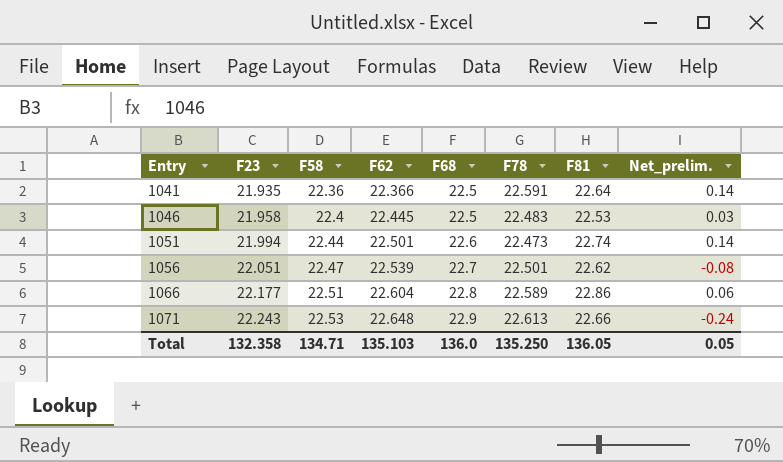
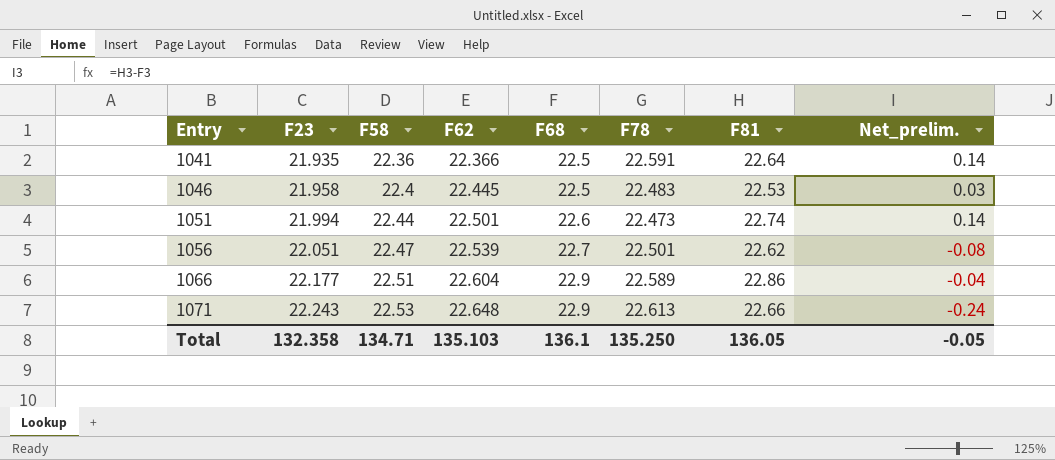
1066 | F68: 22.8 -> 22.9
1066 | Net_prelim.: 0.06 -> -0.04
Total | F68: 136.0 -> 136.1
Total | Net_prelim.: 0.05 -> -0.05

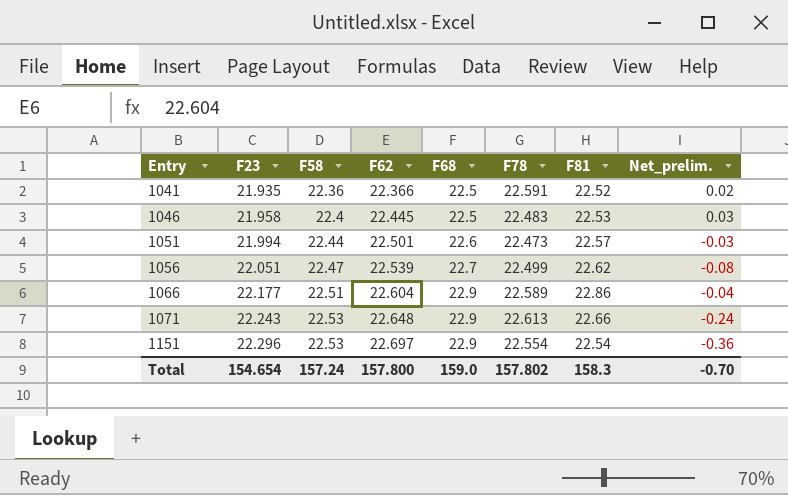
1041 | F81: 22.64 -> 22.52
1041 | Net_prelim.: 0.14 -> 0.02
1051 | F81: 22.74 -> 22.57
1051 | Net_prelim.: 0.14 -> -0.03
1056 | F78: 22.501 -> 22.499
row 1151: none -> 22.296 | 22.53 | 22.697 | 22.9 | 22.554 | 22.54 | -0.36
Total | F23: 132.358 -> 154.654
Total | F58: 134.71 -> 157.24
Total | F62: 135.103 -> 157.800
Total | F68: 136.1 -> 159.0
Total | F78: 135.250 -> 157.802
Total | F81: 136.05 -> 158.3
Total | Net_prelim.: -0.05 -> -0.70

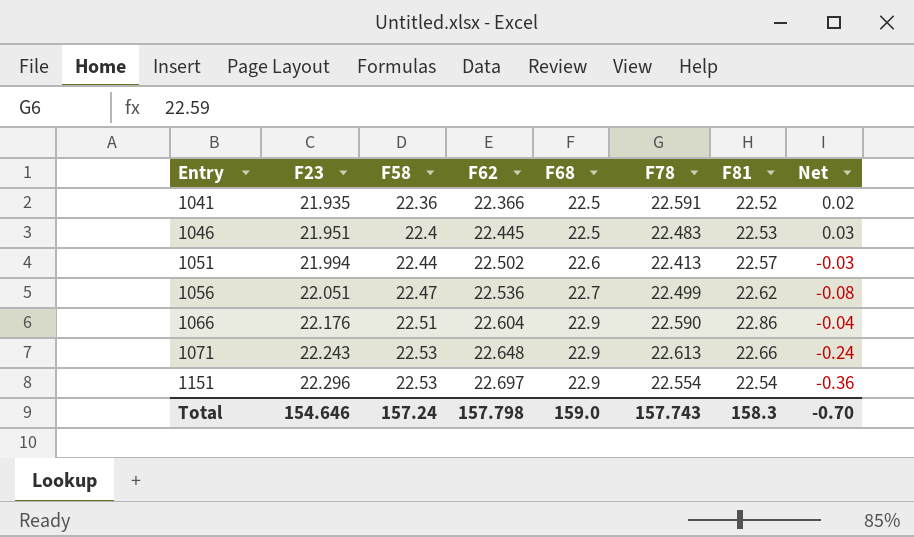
column name: Net_prelim. -> Net
1046 | F23: 21.958 -> 21.951
1051 | F62: 22.501 -> 22.502
1051 | F78: 22.473 -> 22.413
1056 | F62: 22.539 -> 22.536
1066 | F23: 22.177 -> 22.176
1066 | F78: 22.589 -> 22.590
Total | F23: 154.654 -> 154.646
Total | F62: 157.800 -> 157.798
Total | F78: 157.802 -> 157.743

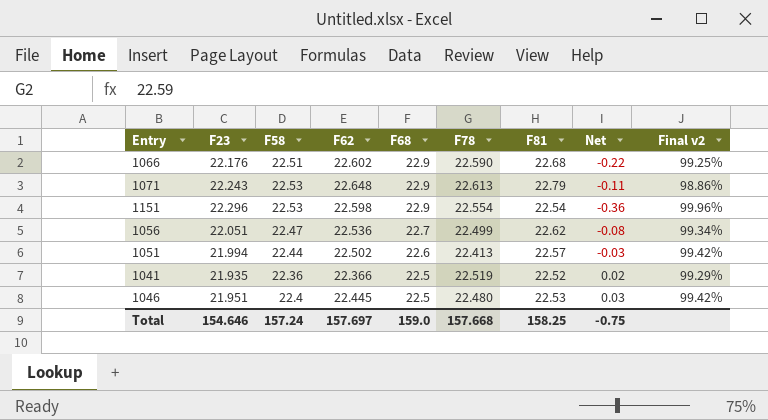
row order: Entry ascending -> F68 descending
column Final v2 | formula: none -> [F58] / [F81]
1066 | F62: 22.604 -> 22.602
1066 | F81: 22.86 -> 22.68
1066 | Net: -0.04 -> -0.22
1071 | F81: 22.66 -> 22.79
1071 | Net: -0.24 -> -0.11
1151 | F62: 22.697 -> 22.598
1041 | F78: 22.591 -> 22.519
1046 | F78: 22.483 -> 22.480
Total | F62: 157.798 -> 157.697
Total | F78: 157.743 -> 157.668
Total | F81: 158.3 -> 158.25
Total | Net: -0.70 -> -0.75

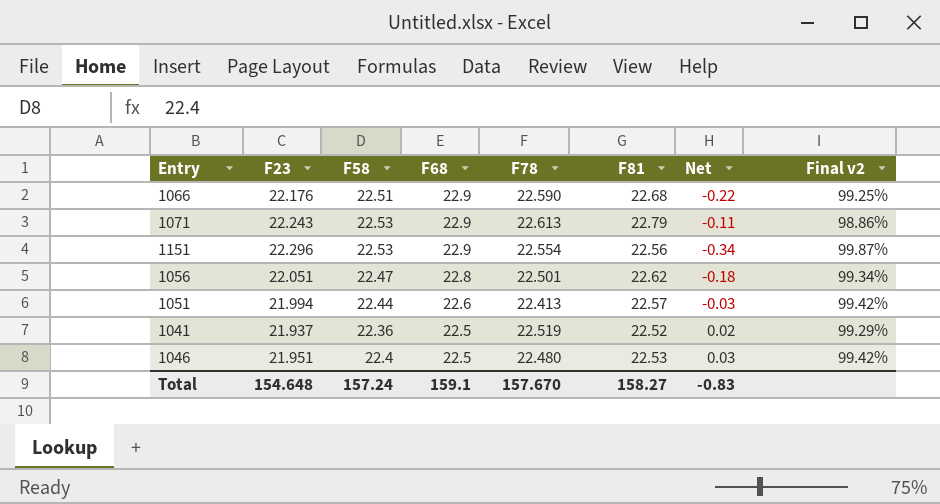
column F62 | position: 4 -> none
1151 | F81: 22.54 -> 22.56
1151 | Net: -0.36 -> -0.34
1151 | Final v2: 99.96% -> 99.87%
1056 | F68: 22.7 -> 22.8
1056 | F78: 22.499 -> 22.501
1056 | Net: -0.08 -> -0.18
1041 | F23: 21.935 -> 21.937
Total | F23: 154.646 -> 154.648
Total | F68: 159.0 -> 159.1
Total | F78: 157.668 -> 157.670
Total | F81: 158.25 -> 158.27
Total | Net: -0.75 -> -0.83

